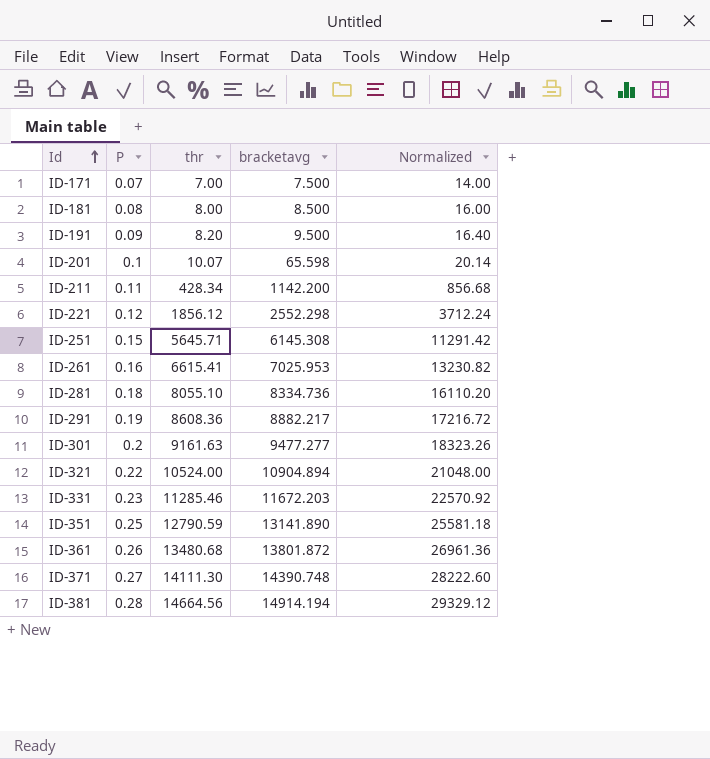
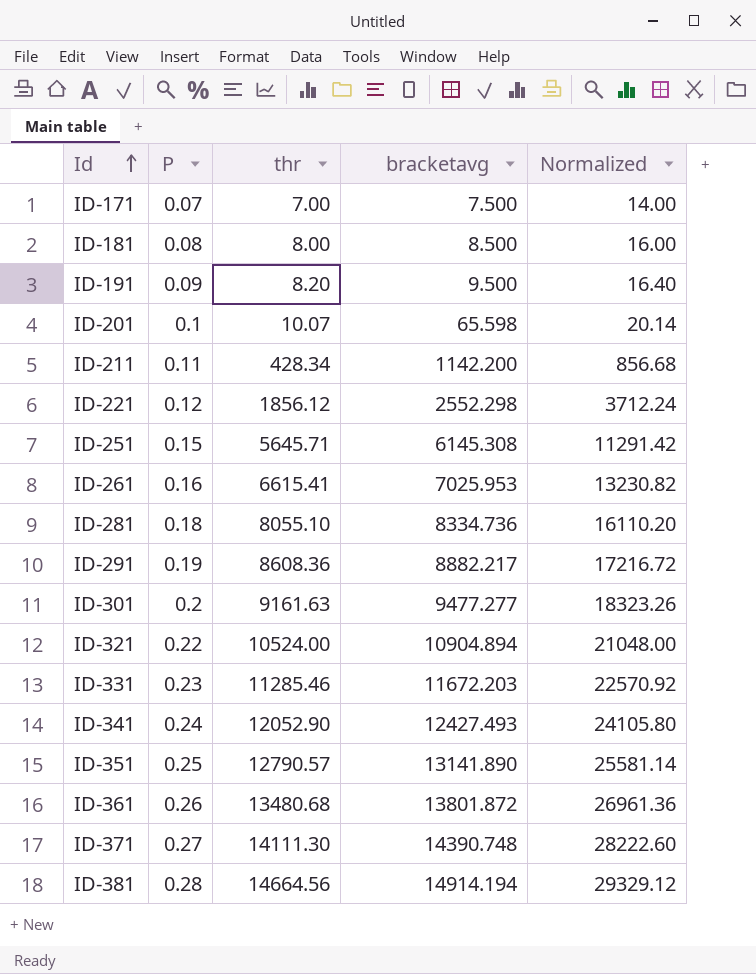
row ID-341: none -> 0.24 | 12052.90 | 12427.493 | 24105.80
ID-351 | thr: 12790.59 -> 12790.57
ID-351 | Normalized: 25581.18 -> 25581.14

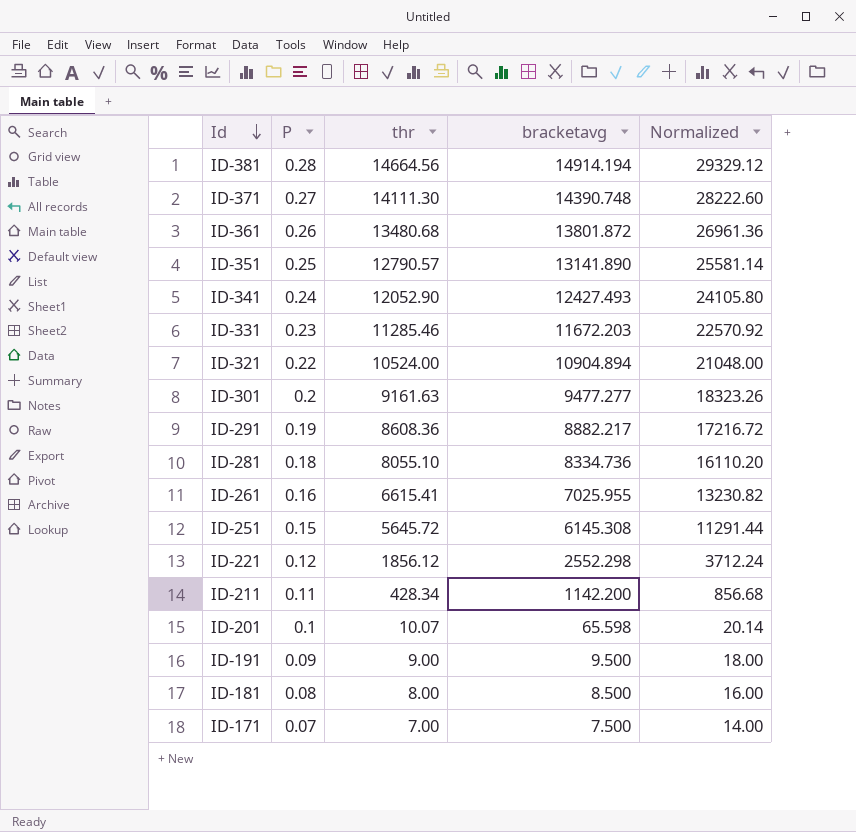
row order: Id ascending -> Id descending
ID-261 | bracketavg: 7025.953 -> 7025.955
ID-251 | thr: 5645.71 -> 5645.72
ID-251 | Normalized: 11291.42 -> 11291.44
ID-191 | thr: 8.20 -> 9.00
ID-191 | Normalized: 16.40 -> 18.00

